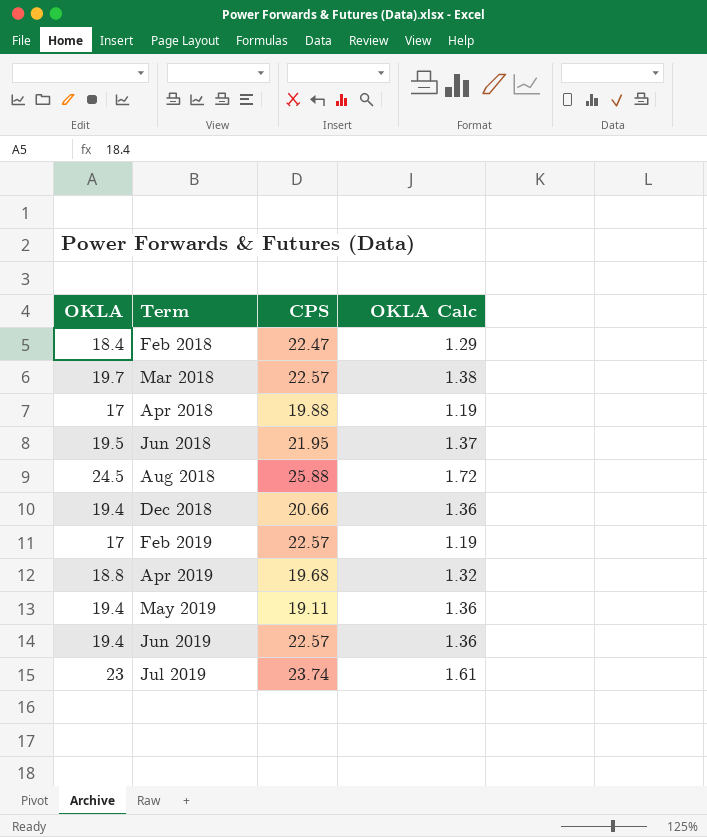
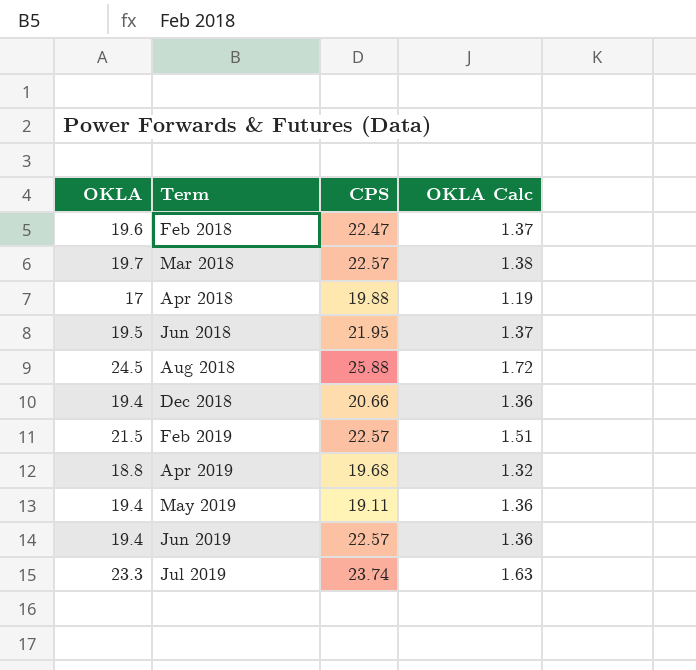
Feb 2018 | OKLA: 18.4 -> 19.6
Feb 2018 | OKLA Calc: 1.29 -> 1.37
Feb 2019 | OKLA: 17 -> 21.5
Feb 2019 | OKLA Calc: 1.19 -> 1.51
Jul 2019 | OKLA: 23 -> 23.3
Jul 2019 | OKLA Calc: 1.61 -> 1.63

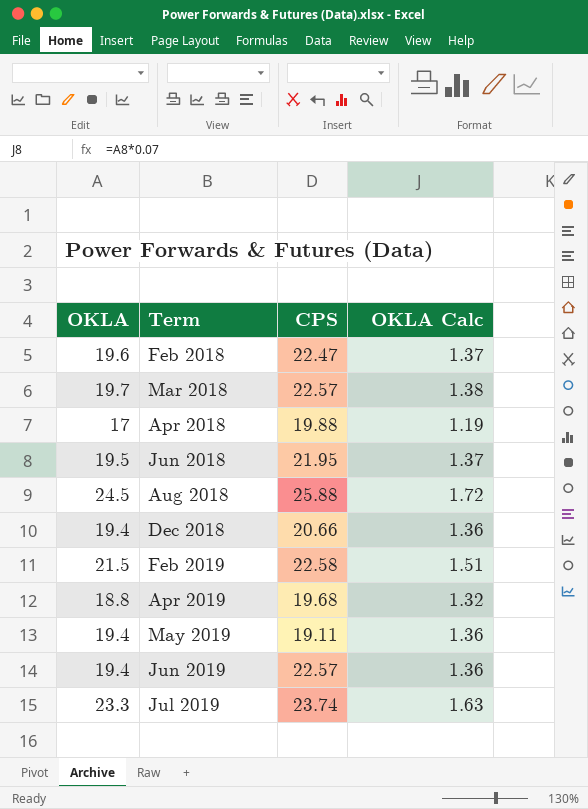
Feb 2019 | CPS: 22.57 -> 22.58

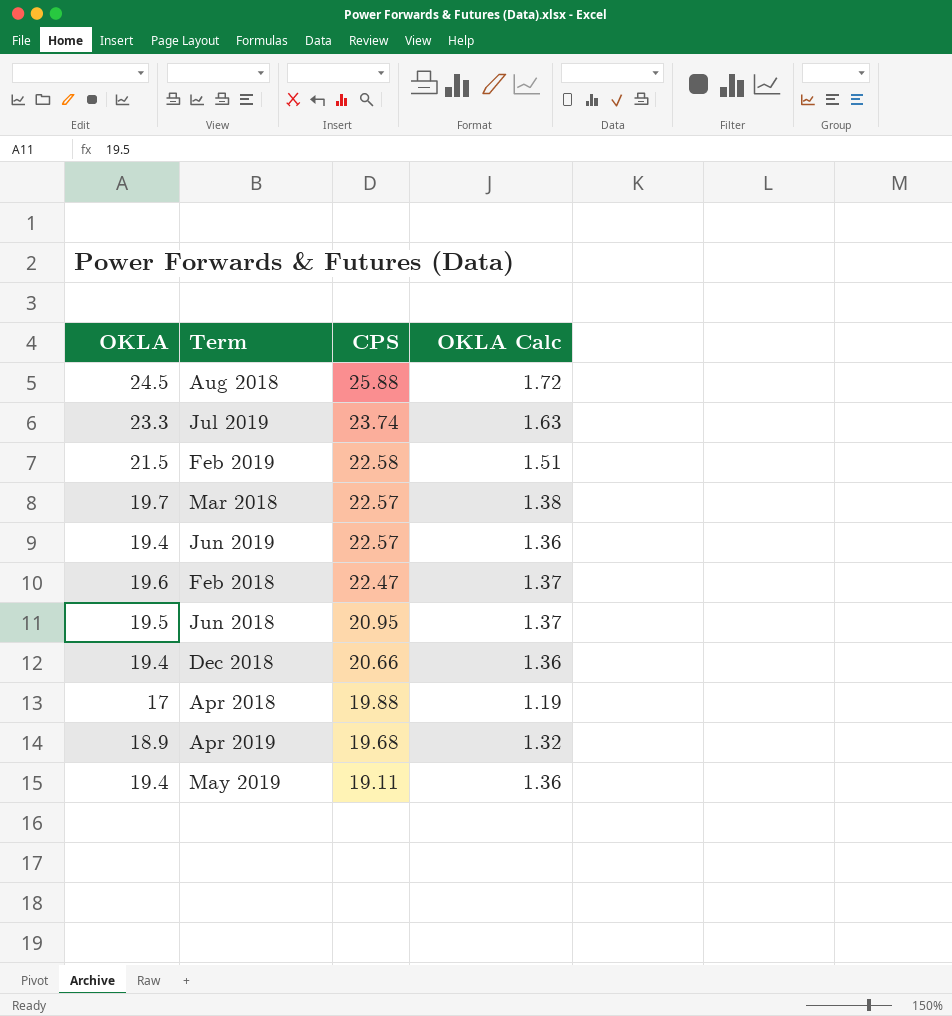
row order: Term ascending -> CPS descending
Jun 2018 | CPS: 21.95 -> 20.95
Apr 2019 | OKLA: 18.8 -> 18.9

